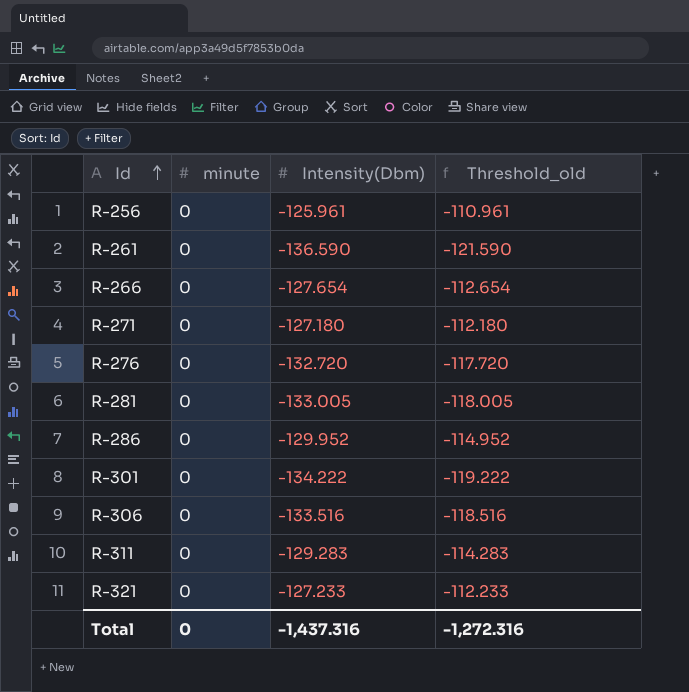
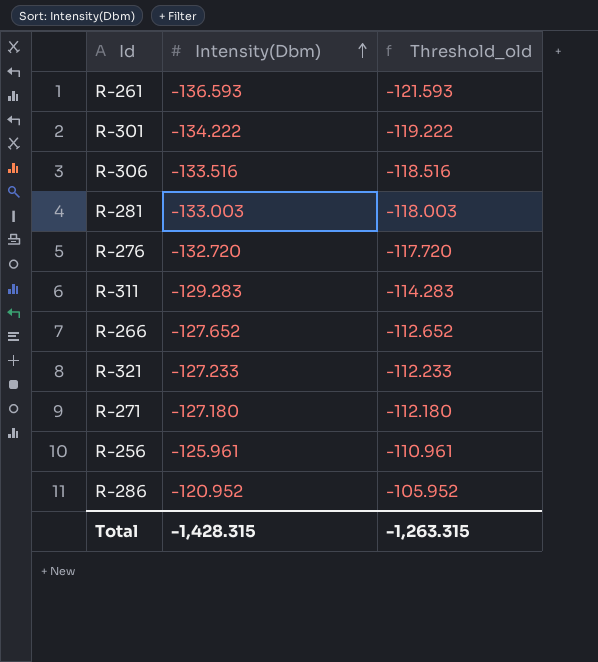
row order: Id ascending -> Intensity(Dbm) ascending
column minute | position: 2 -> none
R-261 | Intensity(Dbm): -136.590 -> -136.593
R-261 | Threshold_old: -121.590 -> -121.593
R-281 | Intensity(Dbm): -133.005 -> -133.003
R-281 | Threshold_old: -118.005 -> -118.003
R-266 | Intensity(Dbm): -127.654 -> -127.652
R-266 | Threshold_old: -112.654 -> -112.652
R-286 | Intensity(Dbm): -129.952 -> -120.952
R-286 | Threshold_old: -114.952 -> -105.952
Total | Intensity(Dbm): -1,437.316 -> -1,428.315
Total | Threshold_old: -1,272.316 -> -1,263.315

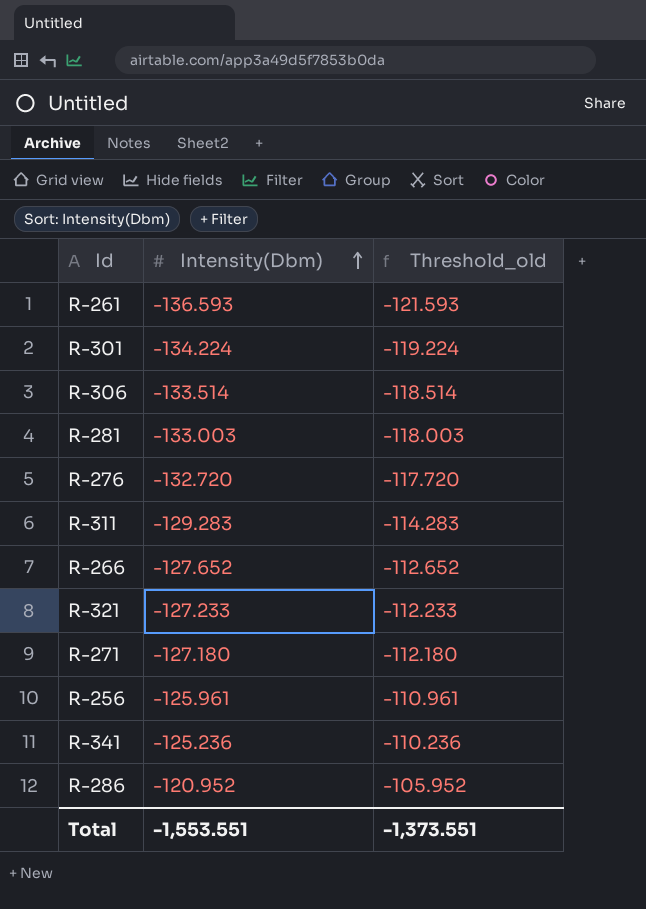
R-301 | Intensity(Dbm): -134.222 -> -134.224
R-301 | Threshold_old: -119.222 -> -119.224
R-306 | Intensity(Dbm): -133.516 -> -133.514
R-306 | Threshold_old: -118.516 -> -118.514
row R-341: none -> -125.236 | -110.236
Total | Intensity(Dbm): -1,428.315 -> -1,553.551
Total | Threshold_old: -1,263.315 -> -1,373.551

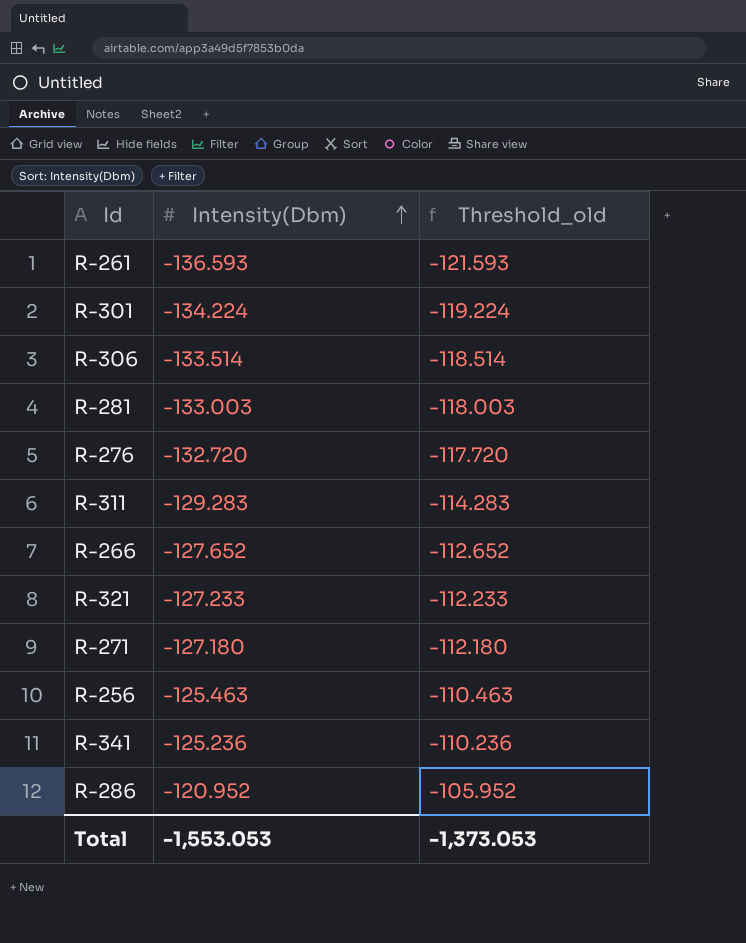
R-256 | Intensity(Dbm): -125.961 -> -125.463
R-256 | Threshold_old: -110.961 -> -110.463
Total | Intensity(Dbm): -1,553.551 -> -1,553.053
Total | Threshold_old: -1,373.551 -> -1,373.053

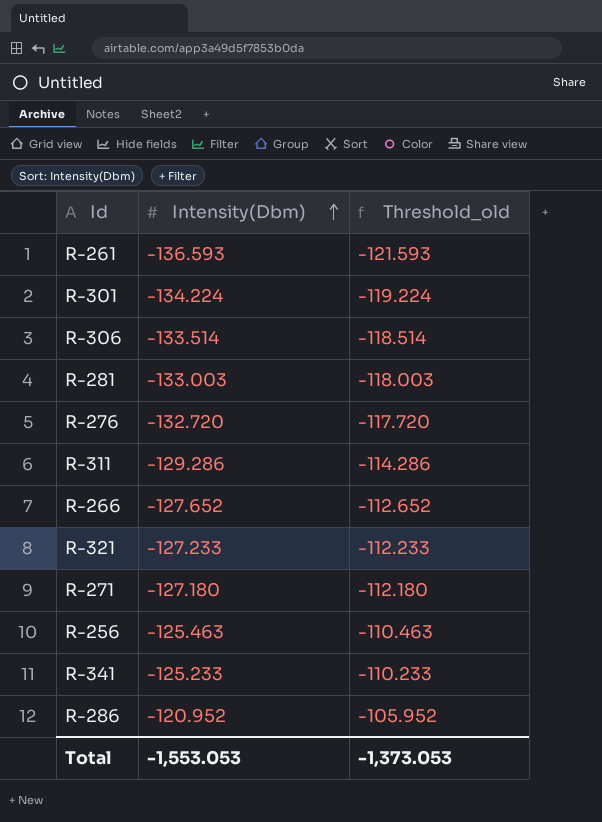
R-311 | Intensity(Dbm): -129.283 -> -129.286
R-311 | Threshold_old: -114.283 -> -114.286
R-341 | Intensity(Dbm): -125.236 -> -125.233
R-341 | Threshold_old: -110.236 -> -110.233

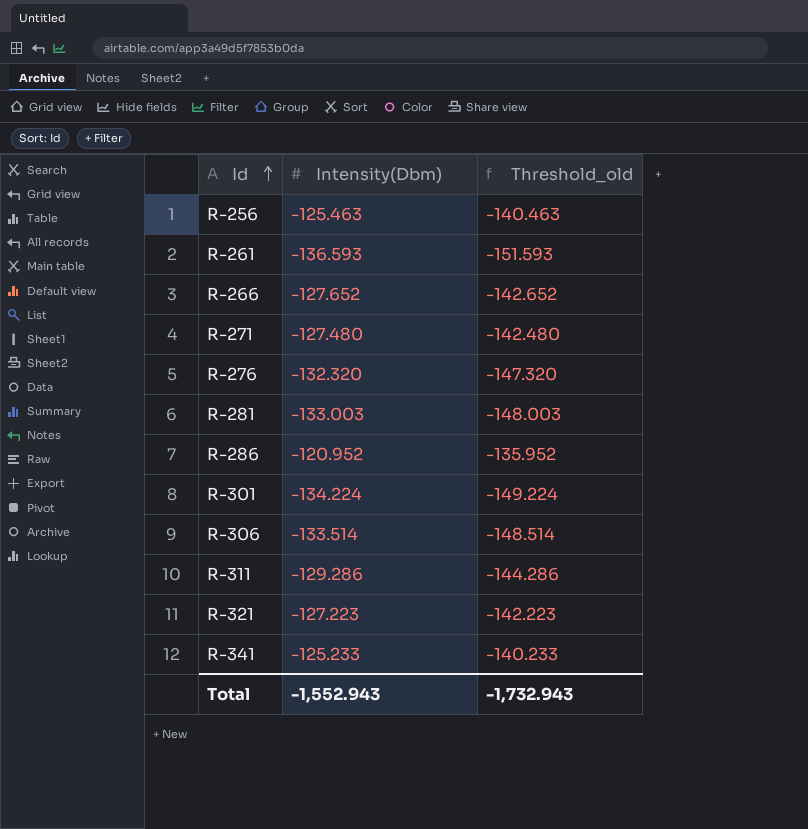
row order: Intensity(Dbm) ascending -> Id ascending
column Threshold_old | formula: [Intensity(Dbm)] + 15 -> [Intensity(Dbm)] - 15
R-271 | Intensity(Dbm): -127.180 -> -127.480
R-276 | Intensity(Dbm): -132.720 -> -132.320
R-321 | Intensity(Dbm): -127.233 -> -127.223
Total | Intensity(Dbm): -1,553.053 -> -1,552.943
Total | Threshold_old: -1,373.053 -> -1,732.943

